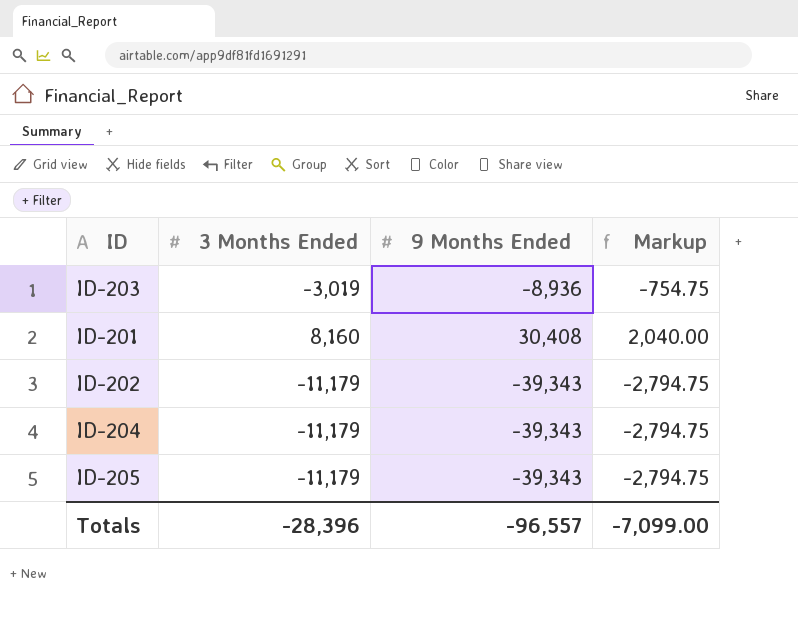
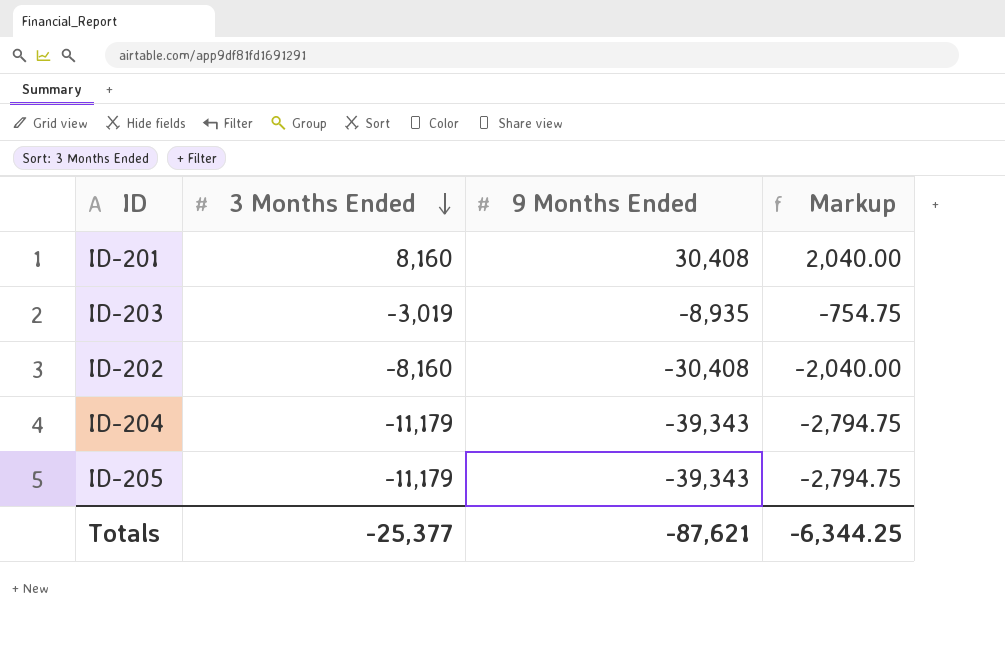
row order: none -> 3 Months Ended descending
ID-203 | 9 Months Ended: -8,936 -> -8,935
ID-202 | 3 Months Ended: -11,179 -> -8,160
ID-202 | 9 Months Ended: -39,343 -> -30,408
ID-202 | Markup: -2,794.75 -> -2,040.00
Totals | 3 Months Ended: -28,396 -> -25,377
Totals | 9 Months Ended: -96,557 -> -87,621
Totals | Markup: -7,099.00 -> -6,344.25

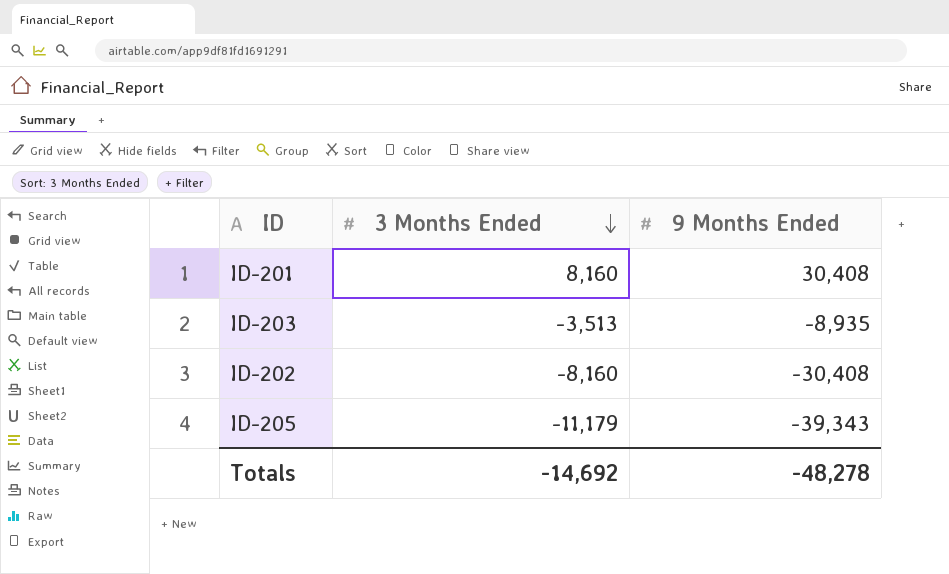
column Markup | formula: [3 Months Ended] * 0.25 -> none
row ID-204: -11,179 | -39,343 | -2,794.75 -> none
ID-203 | 3 Months Ended: -3,019 -> -3,513
Totals | 3 Months Ended: -25,377 -> -14,692
Totals | 9 Months Ended: -87,621 -> -48,278

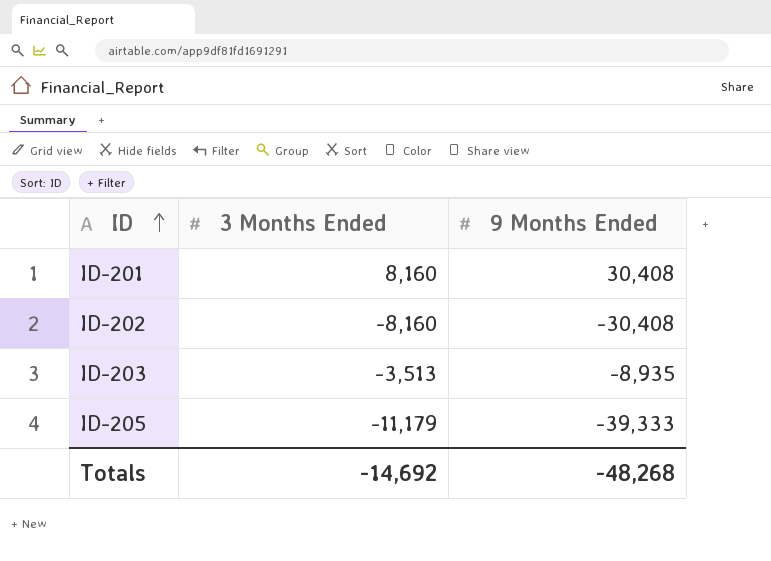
row order: 3 Months Ended descending -> ID ascending
ID-205 | 9 Months Ended: -39,343 -> -39,333
Totals | 9 Months Ended: -48,278 -> -48,268

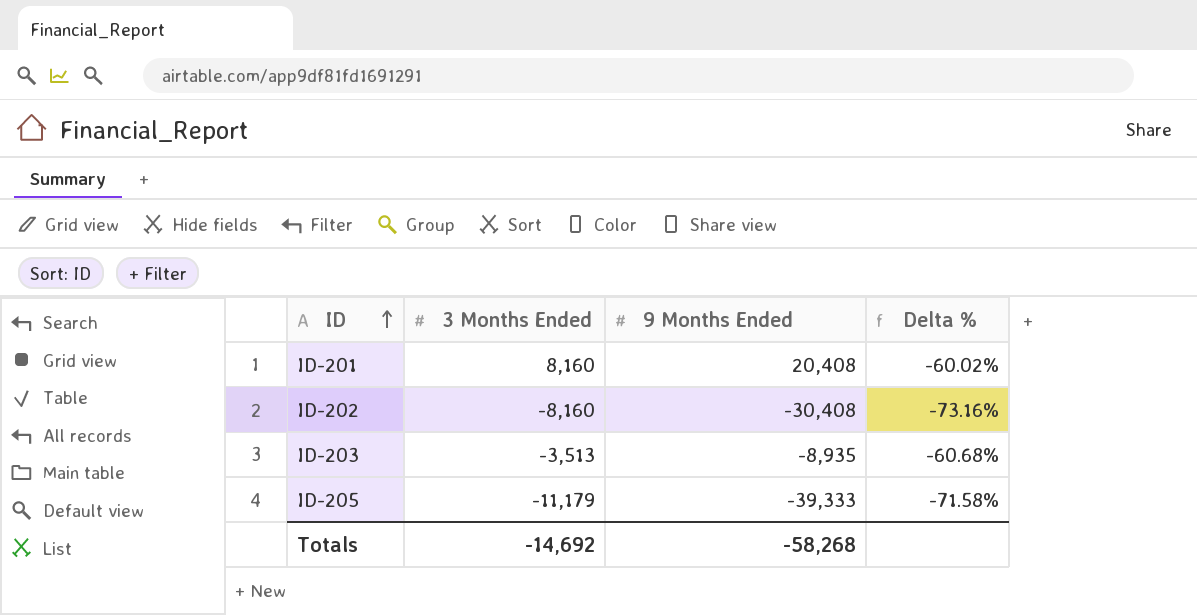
column Delta % | formula: none -> ([3 Months Ended] - [9 Months Ended]) / [9 Months Ended]
ID-201 | 9 Months Ended: 30,408 -> 20,408
Totals | 9 Months Ended: -48,268 -> -58,268

